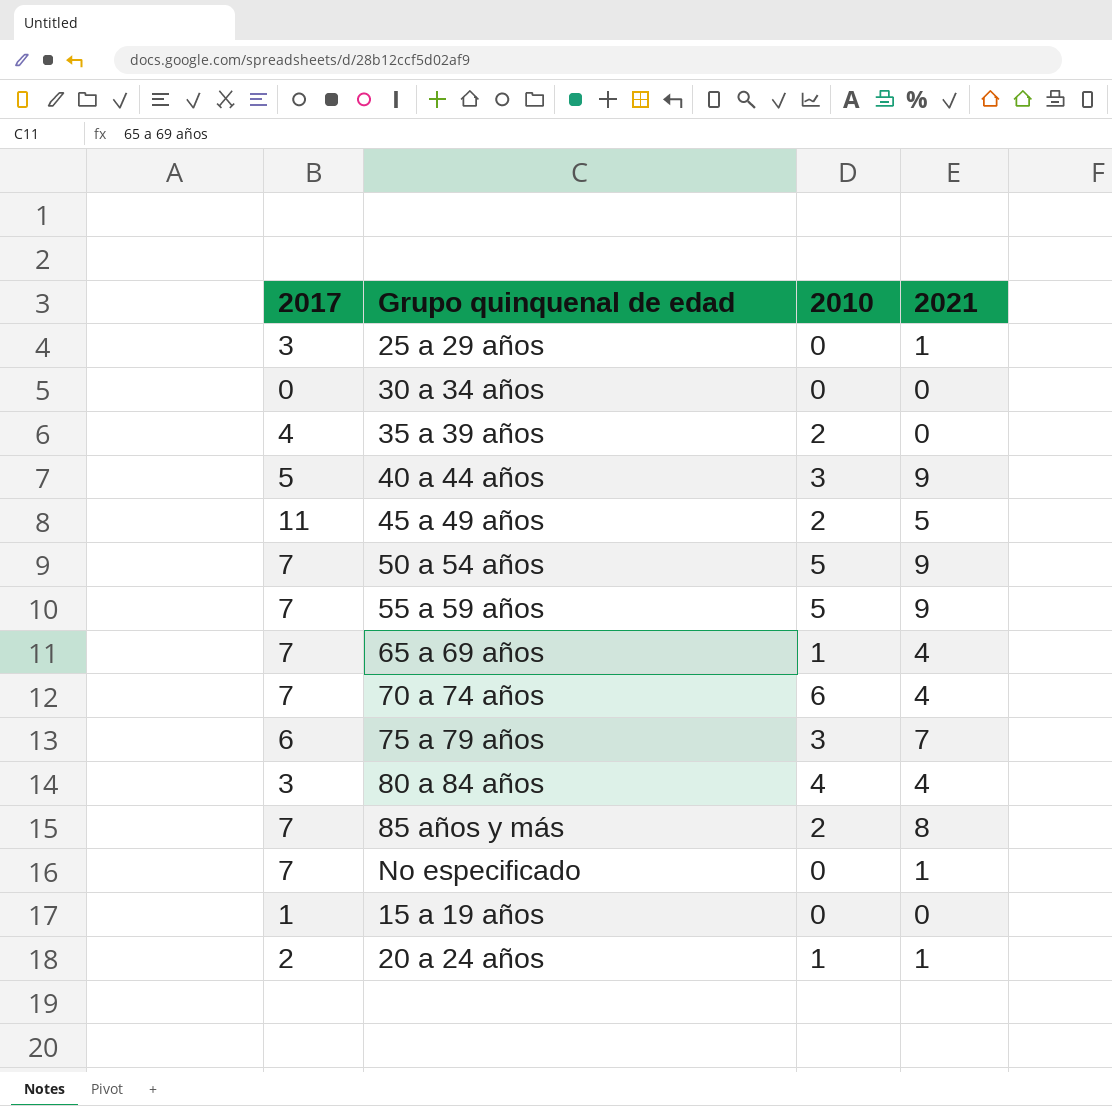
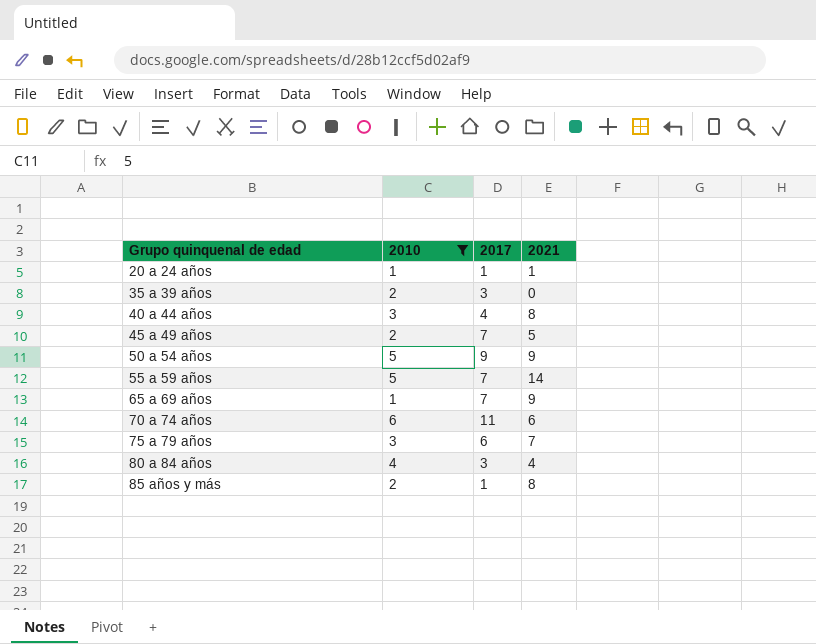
filter: none -> 2010 != 0
row order: none -> Grupo quinquenal de edad ascending
column 2017 | position: 1 -> 3
20 a 24 años | 2017: 2 -> 1
35 a 39 años | 2017: 4 -> 3
40 a 44 años | 2017: 5 -> 4
40 a 44 años | 2021: 9 -> 8
45 a 49 años | 2017: 11 -> 7
50 a 54 años | 2017: 7 -> 9
55 a 59 años | 2021: 9 -> 14
65 a 69 años | 2021: 4 -> 9
70 a 74 años | 2017: 7 -> 11
70 a 74 años | 2021: 4 -> 6
85 años y más | 2017: 7 -> 1

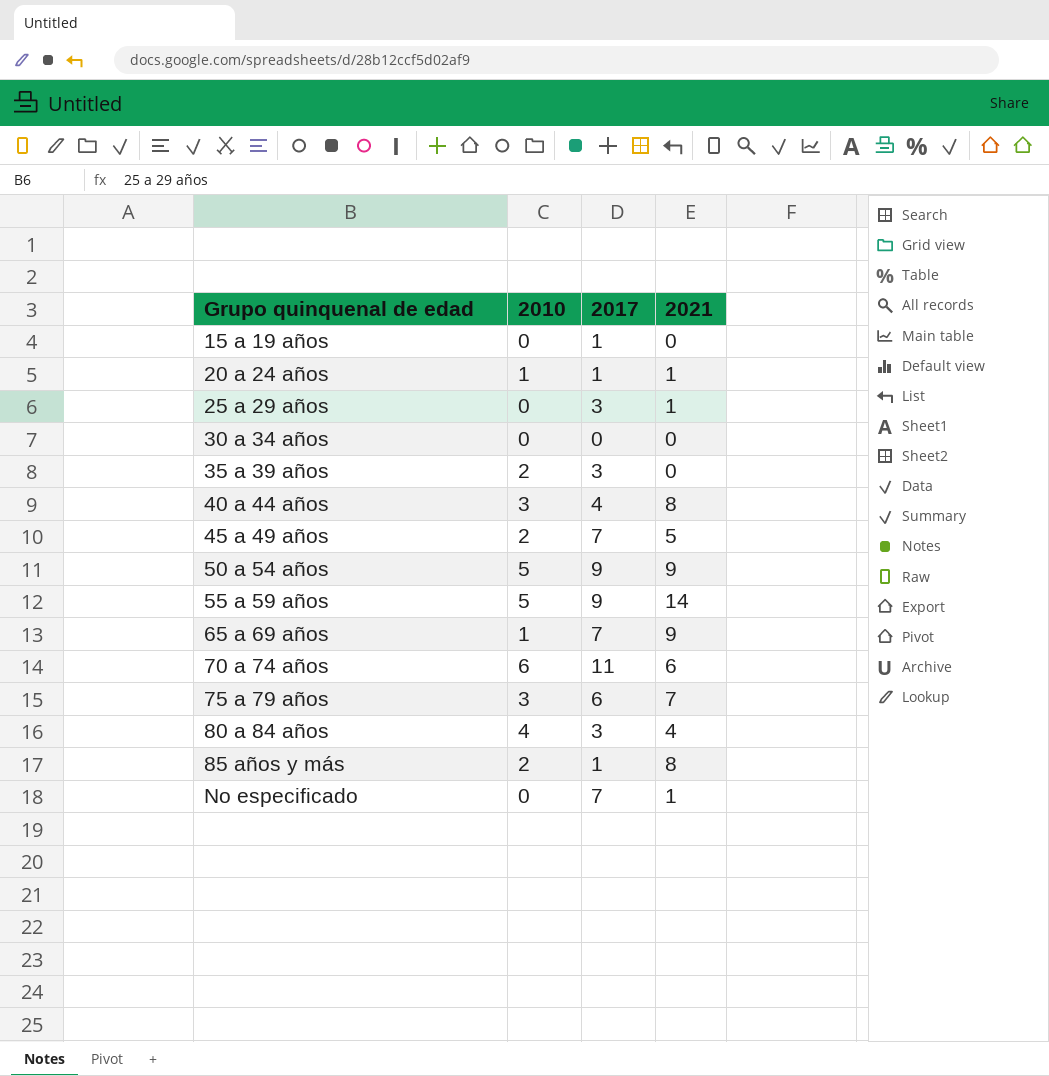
filter: 2010 != 0 -> none
55 a 59 años | 2017: 7 -> 9

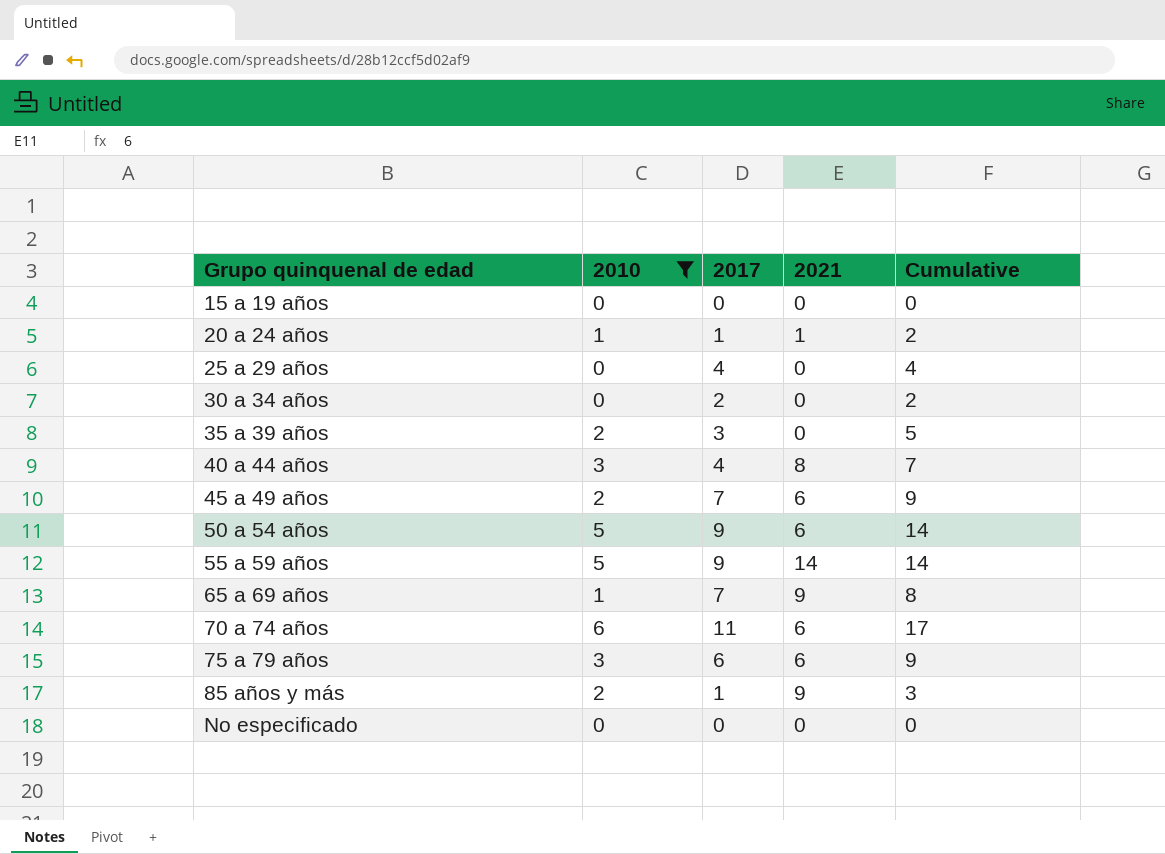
filter: none -> 2010 != 4
column Cumulative | formula: none -> [2010] + [2017]
15 a 19 años | 2017: 1 -> 0
25 a 29 años | 2017: 3 -> 4
25 a 29 años | 2021: 1 -> 0
30 a 34 años | 2017: 0 -> 2
45 a 49 años | 2021: 5 -> 6
50 a 54 años | 2021: 9 -> 6
75 a 79 años | 2021: 7 -> 6
85 años y más | 2021: 8 -> 9
No especificado | 2017: 7 -> 0
No especificado | 2021: 1 -> 0

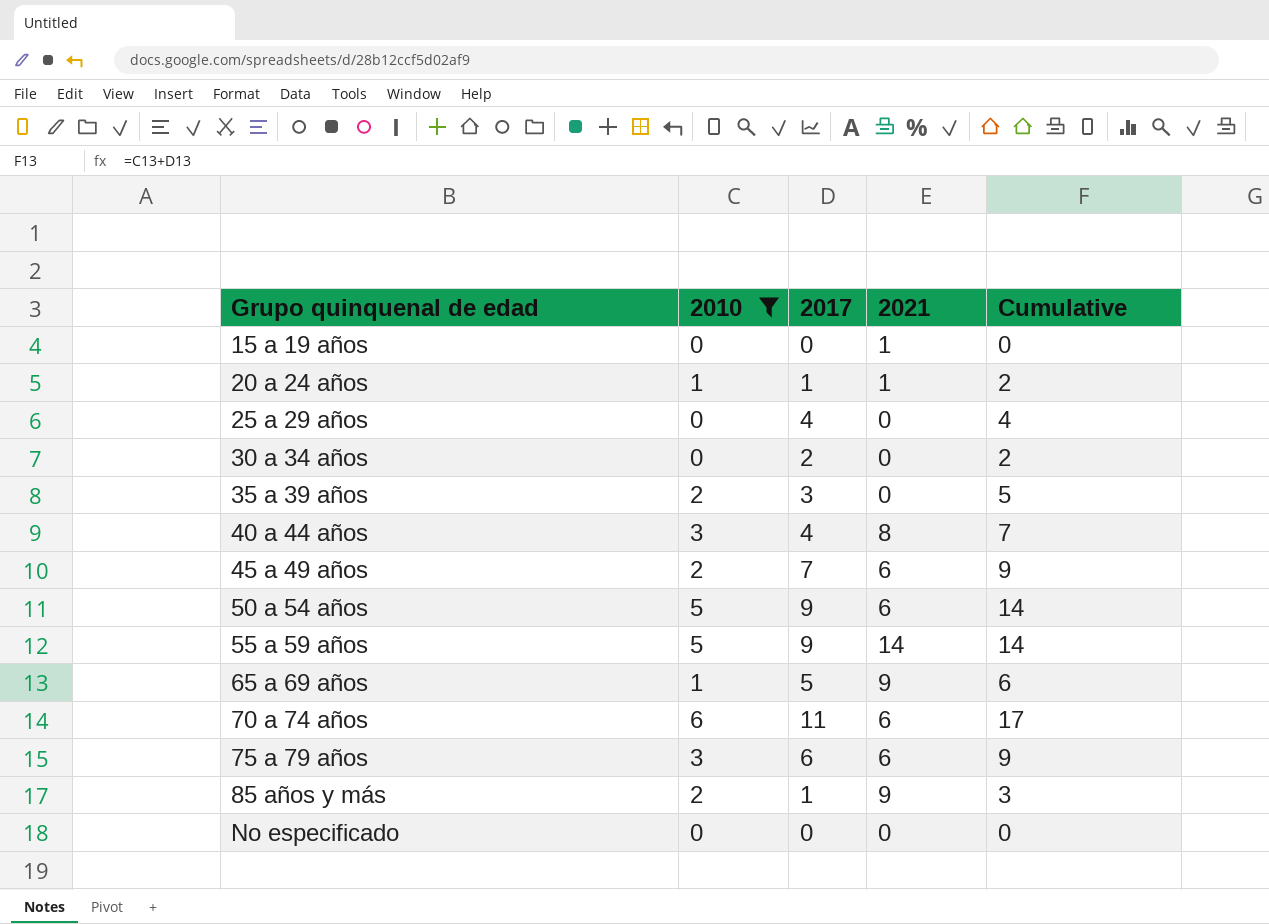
15 a 19 años | 2021: 0 -> 1
65 a 69 años | 2017: 7 -> 5
65 a 69 años | Cumulative: 8 -> 6

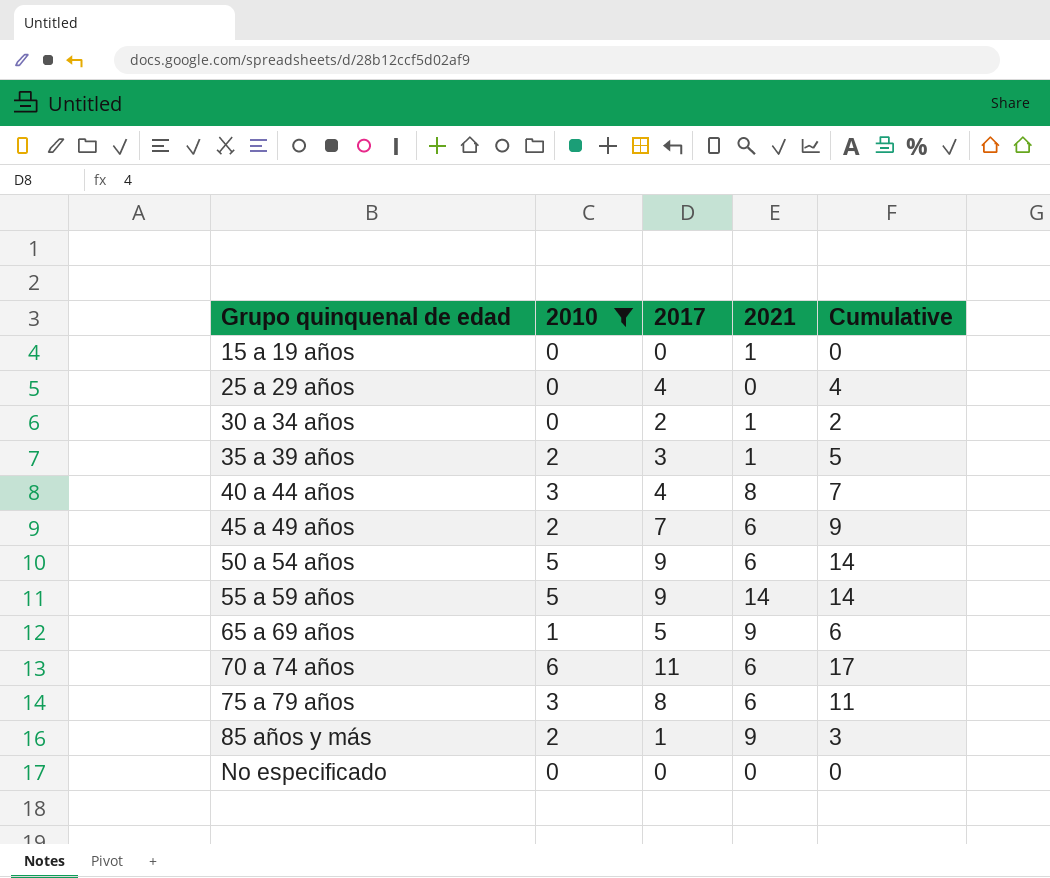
row 20 a 24 años: 1 | 1 | 1 | 2 -> none
30 a 34 años | 2021: 0 -> 1
35 a 39 años | 2021: 0 -> 1
75 a 79 años | 2017: 6 -> 8
75 a 79 años | Cumulative: 9 -> 11

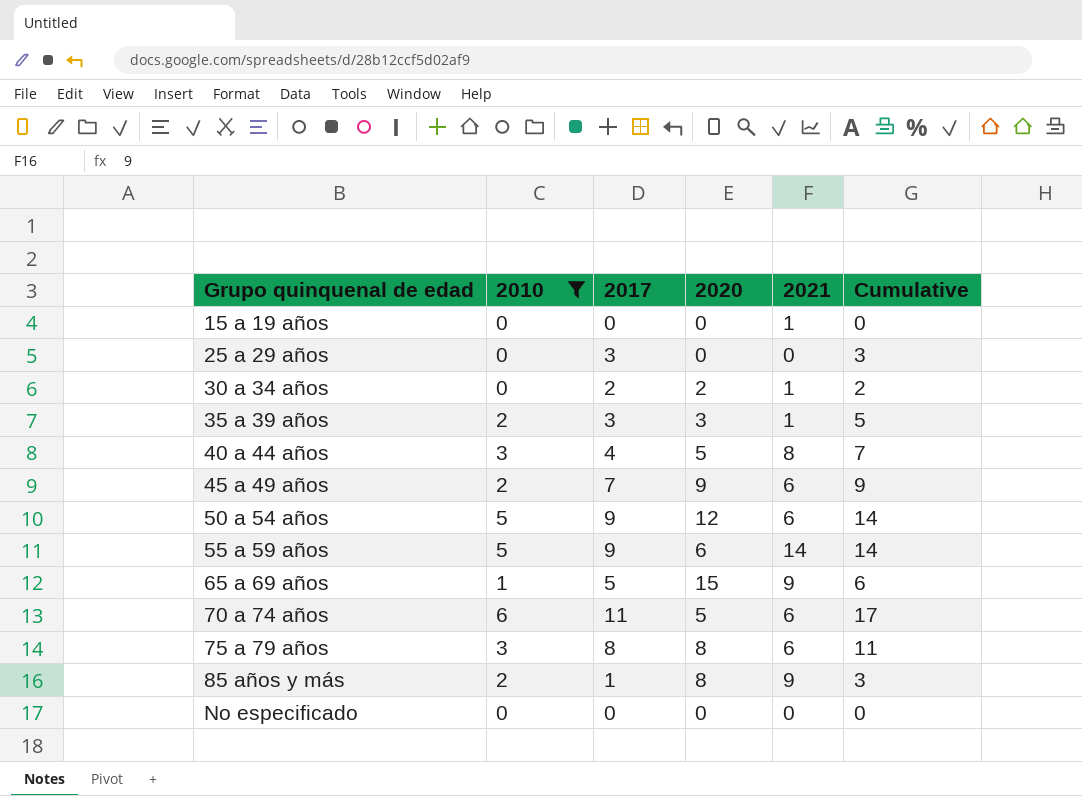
column 2020 | position: none -> 4
25 a 29 años | 2017: 4 -> 3
25 a 29 años | Cumulative: 4 -> 3

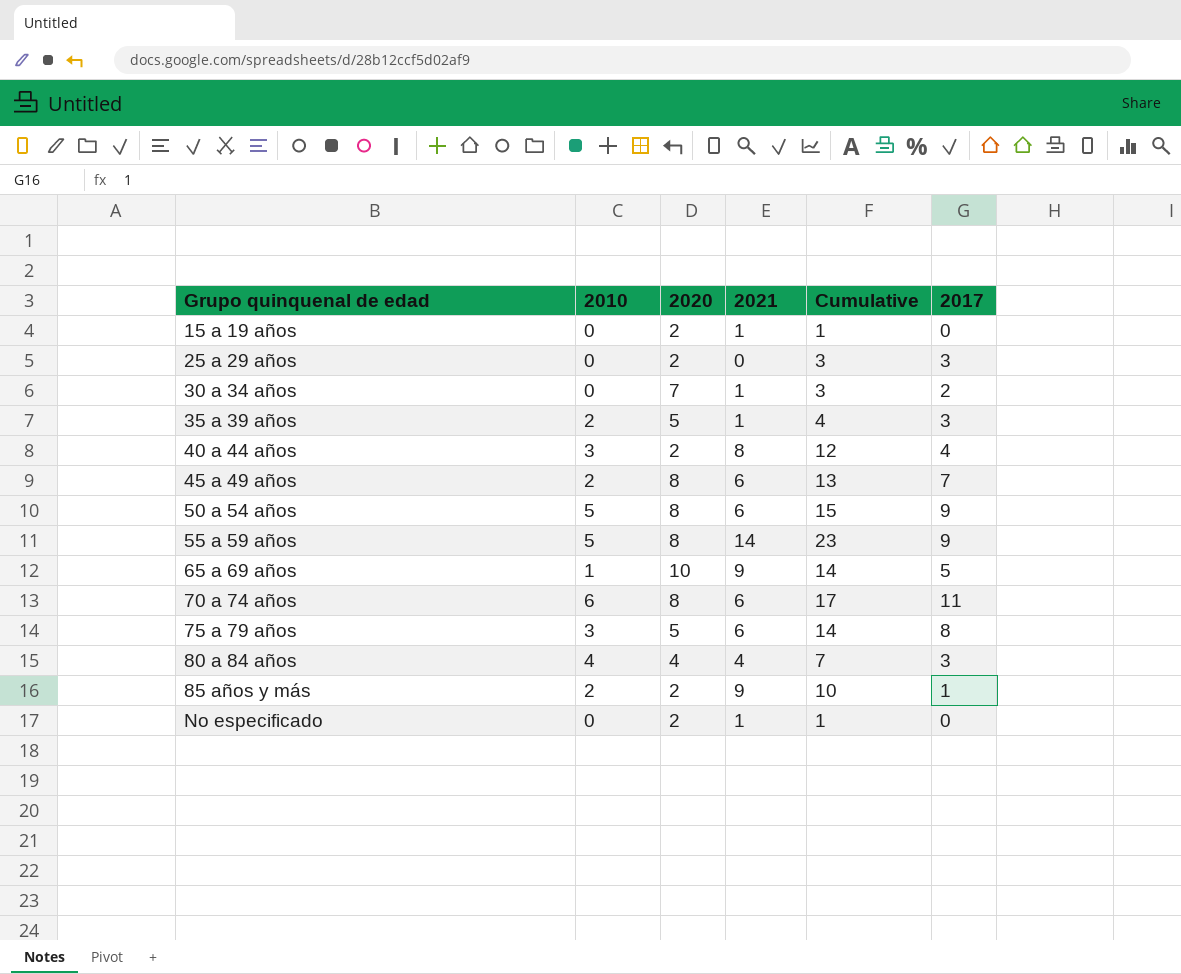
filter: 2010 != 4 -> none
column Cumulative | formula: [2010] + [2017] -> [2021] + [2017]
column 2017 | position: 3 -> 6
15 a 19 años | 2020: 0 -> 2
25 a 29 años | 2020: 0 -> 2
30 a 34 años | 2020: 2 -> 7
35 a 39 años | 2020: 3 -> 5
40 a 44 años | 2020: 5 -> 2
45 a 49 años | 2020: 9 -> 8
50 a 54 años | 2020: 12 -> 8
55 a 59 años | 2020: 6 -> 8
65 a 69 años | 2020: 15 -> 10
70 a 74 años | 2020: 5 -> 8
75 a 79 años | 2020: 8 -> 5
85 años y más | 2020: 8 -> 2
No especificado | 2020: 0 -> 2
No especificado | 2021: 0 -> 1

